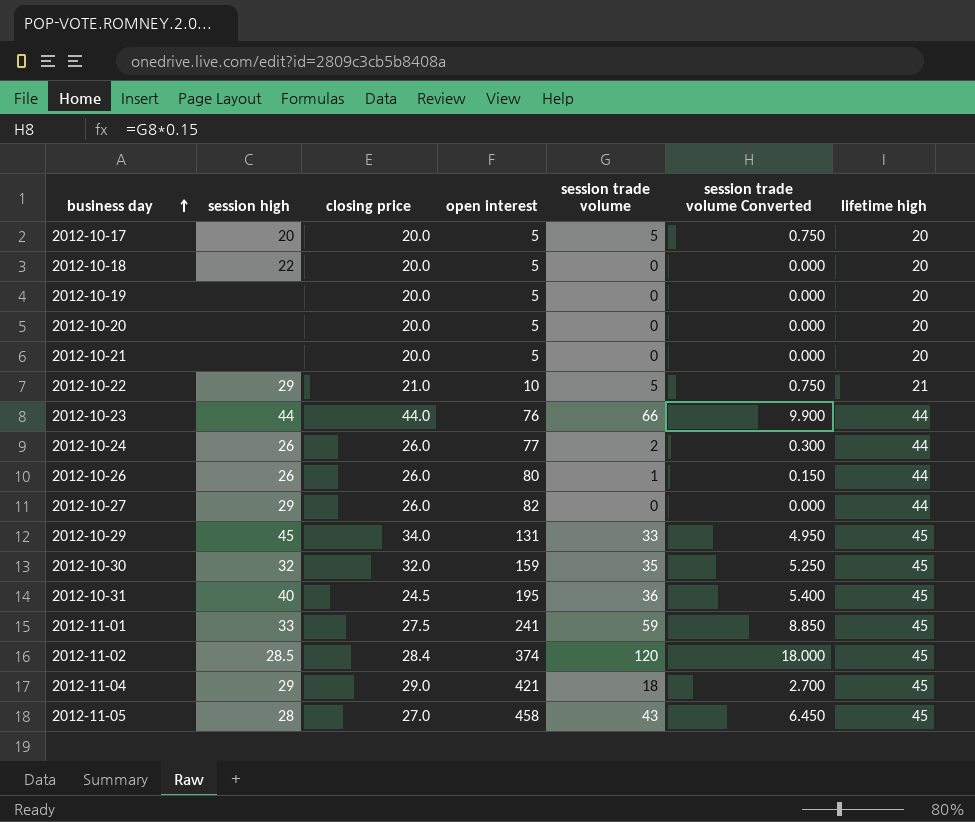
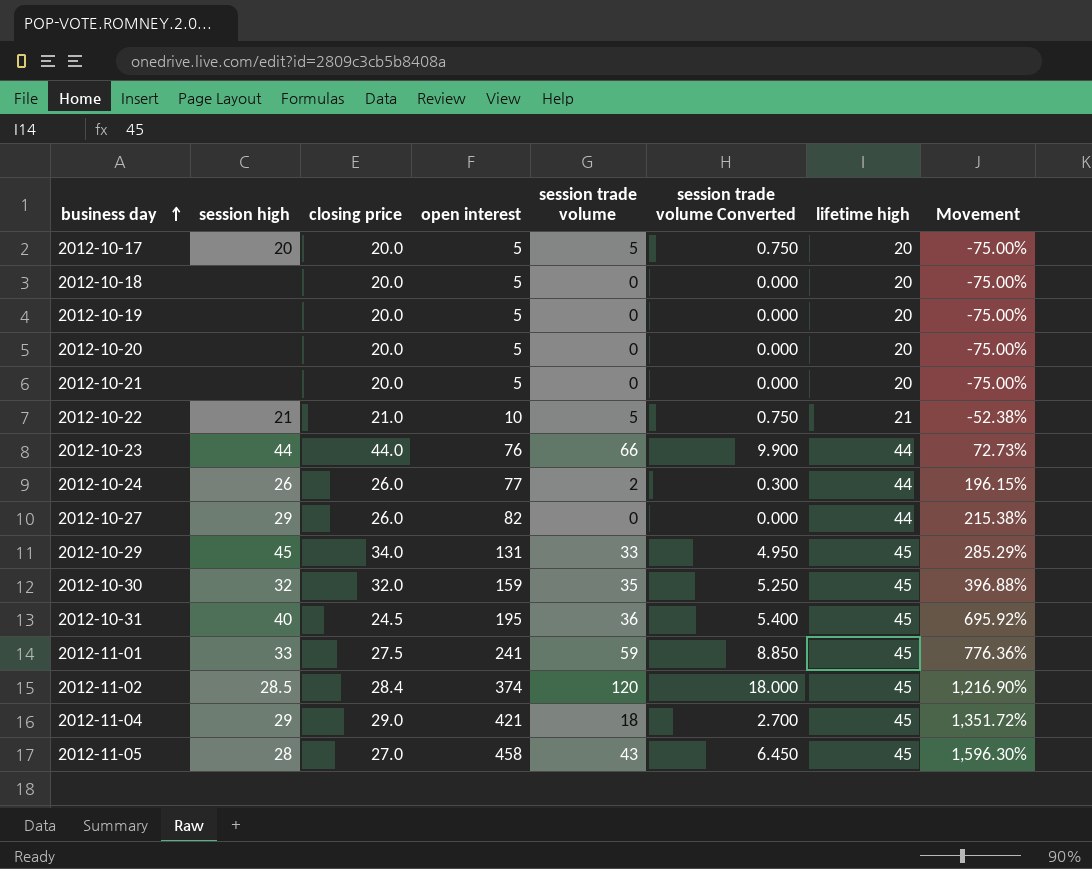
column Movement | formula: none -> ([open interest] - [closing price]) / [closing price]
row 2012-10-26: 26 | 26.0 | 80 | 1 | 0.150 | 44 -> none
2012-10-18 | session high: 22 -> none
2012-10-22 | session high: 29 -> 21

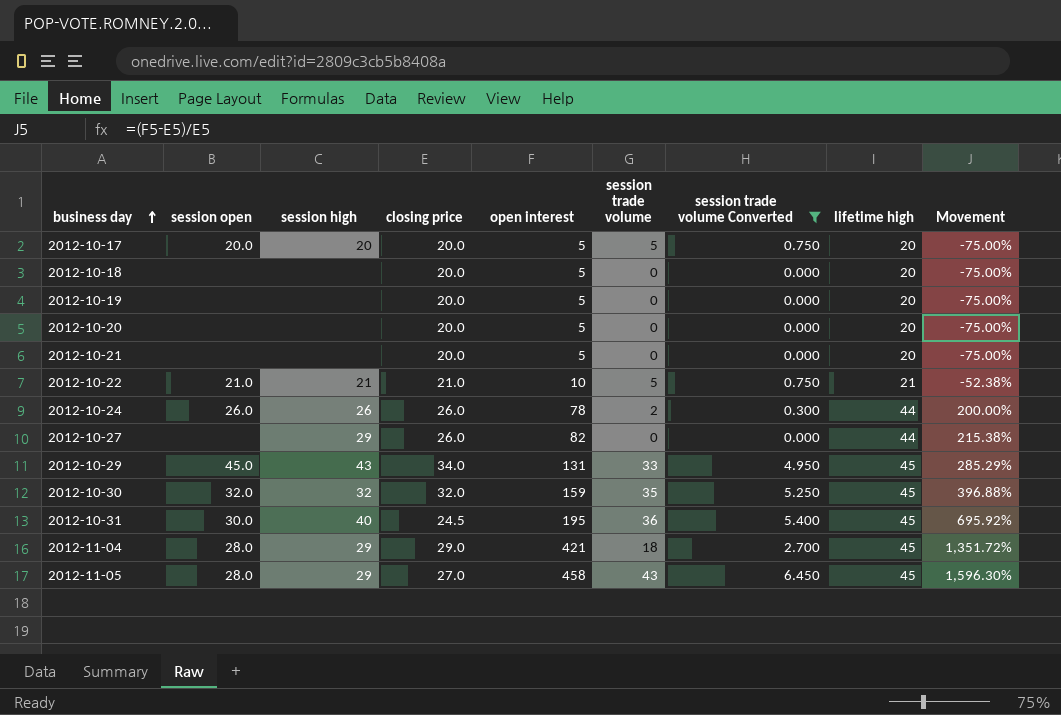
filter: none -> session trade volume Converted <= 6.450
column session open | position: none -> 2
2012-10-24 | open interest: 77 -> 78
2012-10-24 | Movement: 196.15% -> 200.00%
2012-10-29 | session high: 45 -> 43
2012-11-05 | session high: 28 -> 29

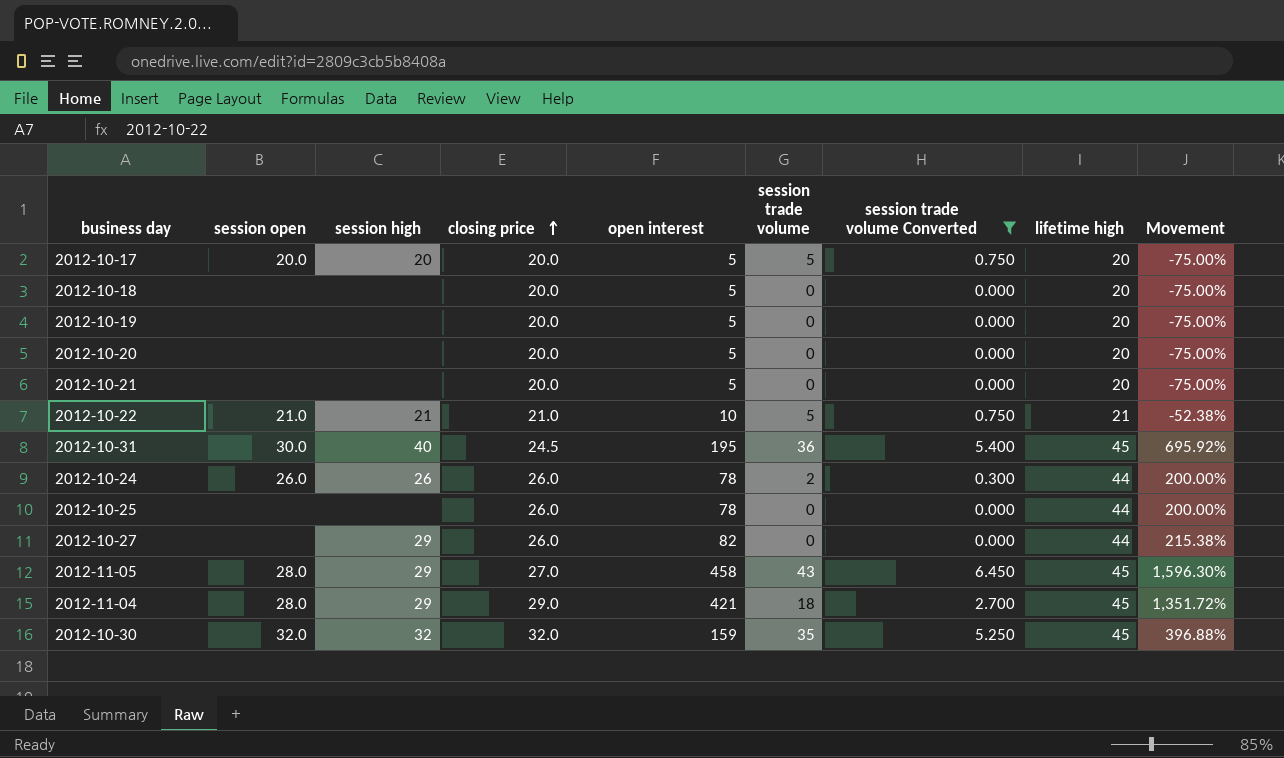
row order: business day ascending -> closing price ascending
row 2012-10-29: 45.0 | 43 | 34.0 | 131 | 33 | 4.950 | 45 | 285.29% -> none
row 2012-10-25: none -> none | none | 26.0 | 78 | 0 | 0.000 | 44 | 200.00%

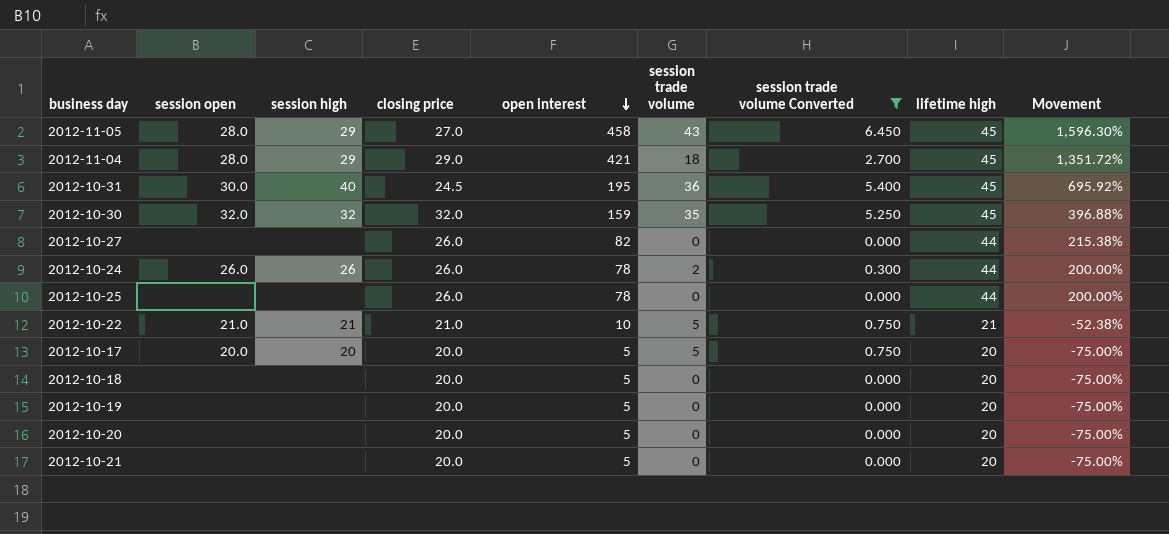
row order: closing price ascending -> open interest descending
2012-10-27 | session high: 29 -> none

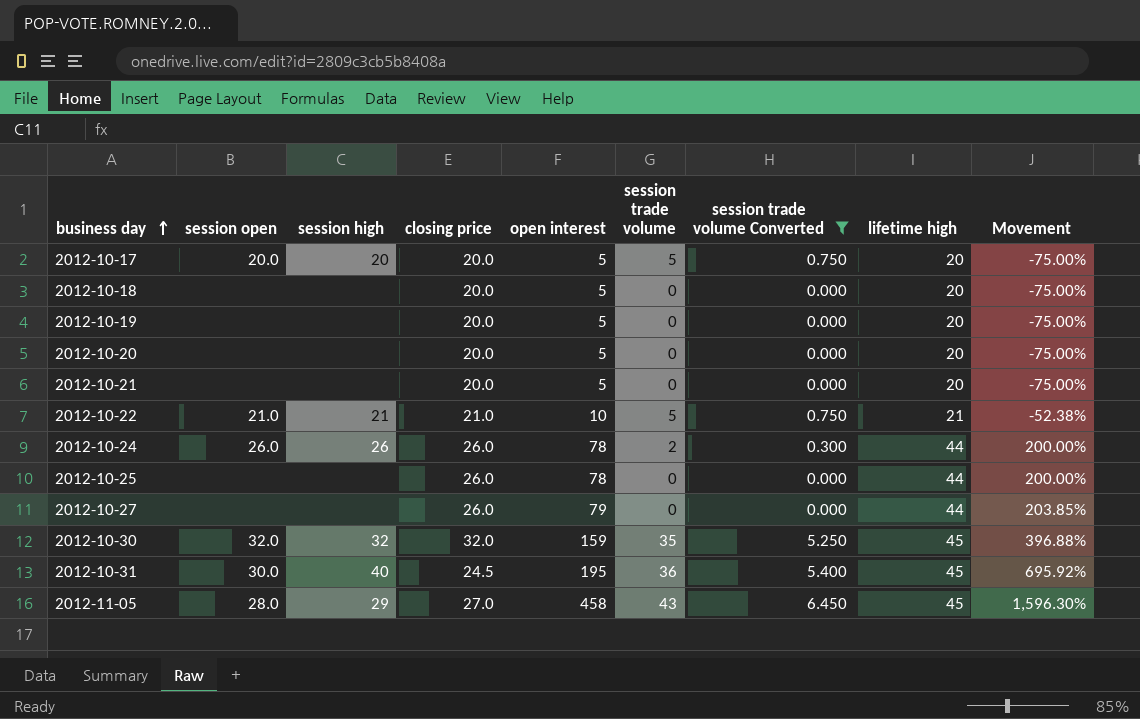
row order: open interest descending -> business day ascending
row 2012-11-04: 28.0 | 29 | 29.0 | 421 | 18 | 2.700 | 45 | 1,351.72% -> none
2012-10-27 | open interest: 82 -> 79
2012-10-27 | Movement: 215.38% -> 203.85%

